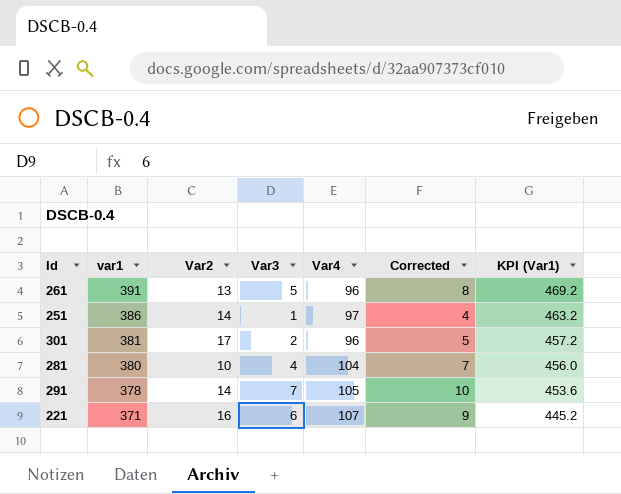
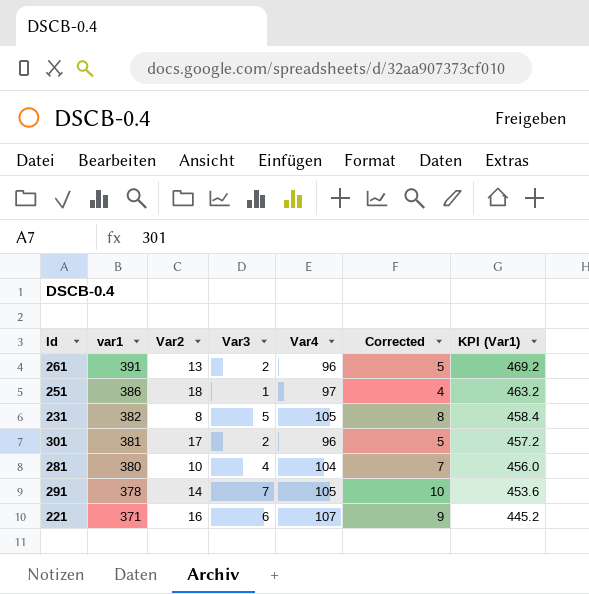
261 | Var3: 5 -> 2
261 | Corrected: 8 -> 5
251 | Var2: 14 -> 18
row 231: none -> 382 | 8 | 5 | 105 | 8 | 458.4

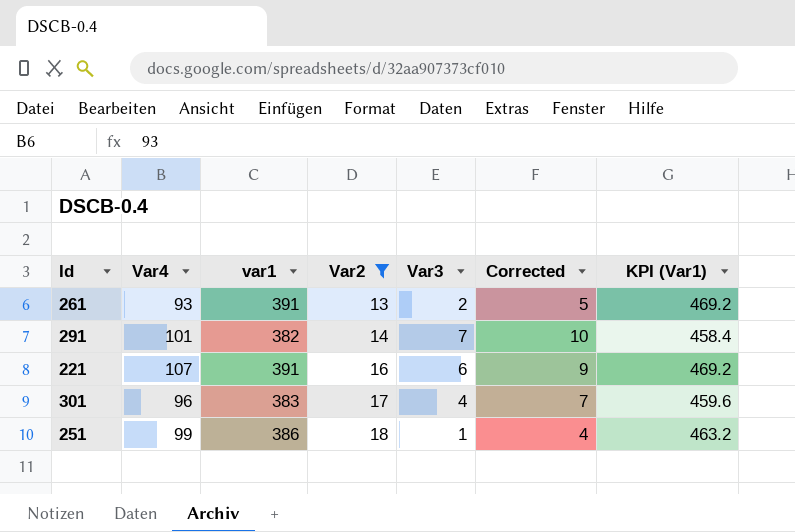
filter: none -> Var2 >= 13
row order: var1 descending -> Var2 ascending
column Var4 | position: 5 -> 2
261 | Var4: 96 -> 93
291 | Var4: 105 -> 101
291 | var1: 378 -> 382
291 | KPI (Var1): 453.6 -> 458.4
221 | var1: 371 -> 391
221 | KPI (Var1): 445.2 -> 469.2
301 | var1: 381 -> 383
301 | Var3: 2 -> 4
301 | Corrected: 5 -> 7
301 | KPI (Var1): 457.2 -> 459.6
251 | Var4: 97 -> 99

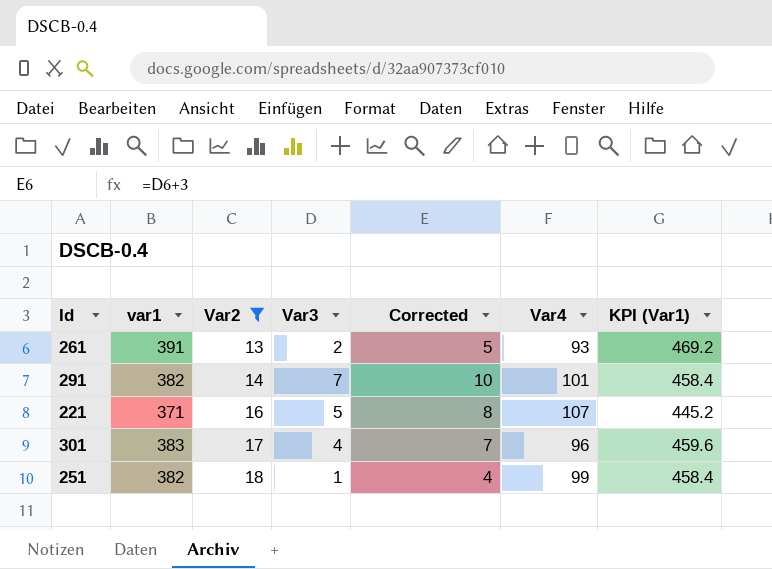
column Var4 | position: 2 -> 6
221 | var1: 391 -> 371
221 | Var3: 6 -> 5
221 | Corrected: 9 -> 8
221 | KPI (Var1): 469.2 -> 445.2
251 | var1: 386 -> 382
251 | KPI (Var1): 463.2 -> 458.4

